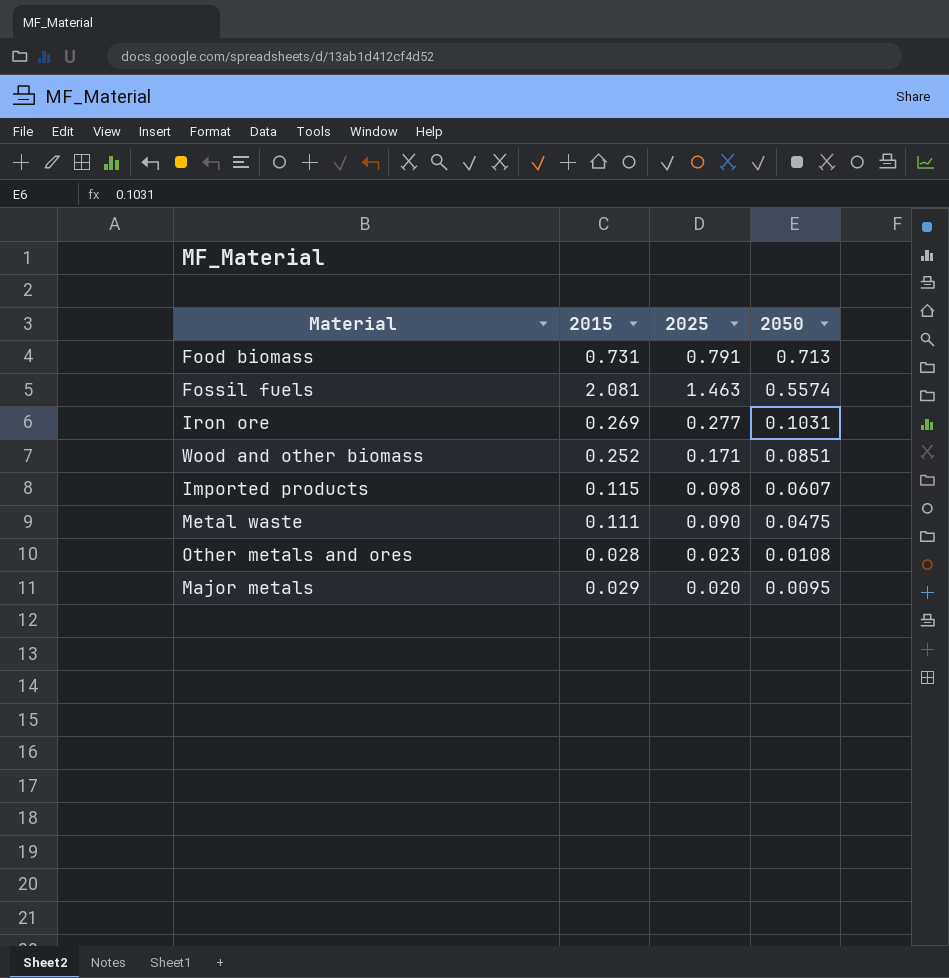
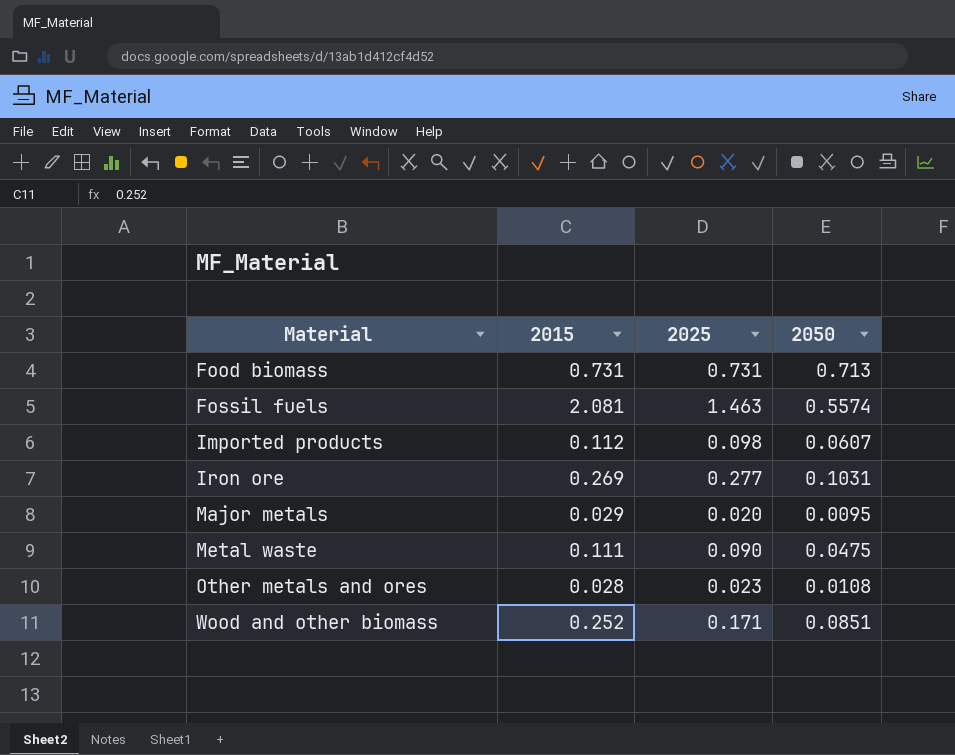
row order: 2050 descending -> Material ascending
Food biomass | 2025: 0.791 -> 0.731
Imported products | 2015: 0.115 -> 0.112

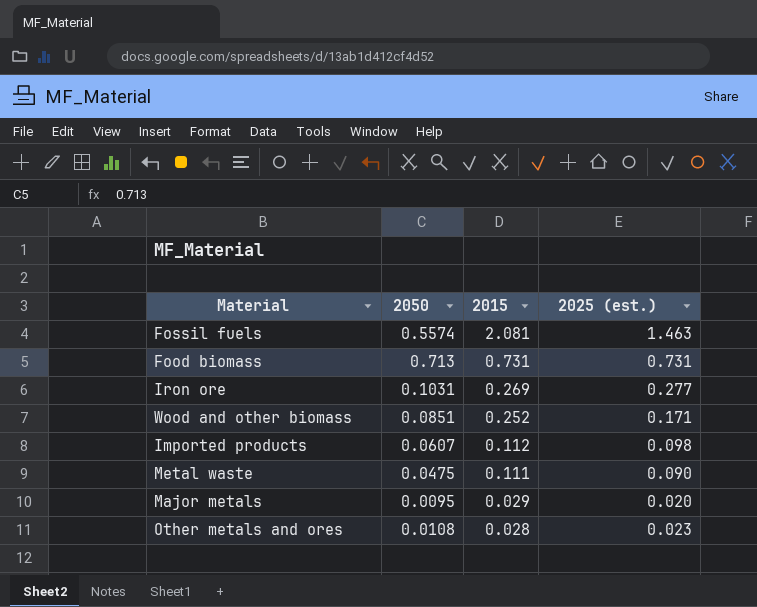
row order: Material ascending -> 2015 descending
column 2050 | position: 4 -> 2
column name: 2025 -> 2025 (est.)

